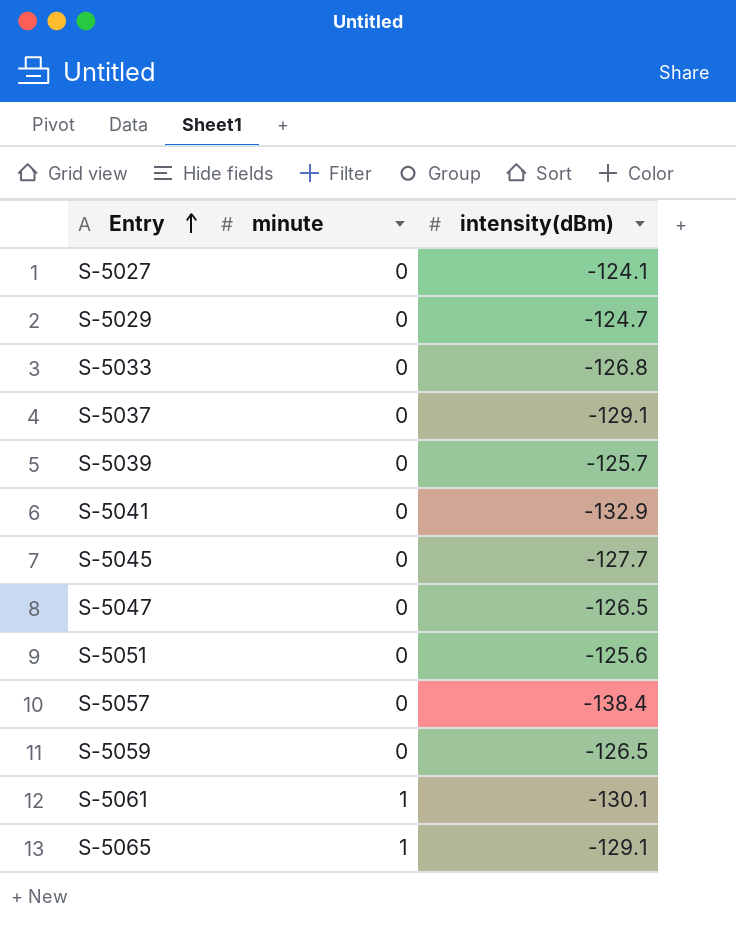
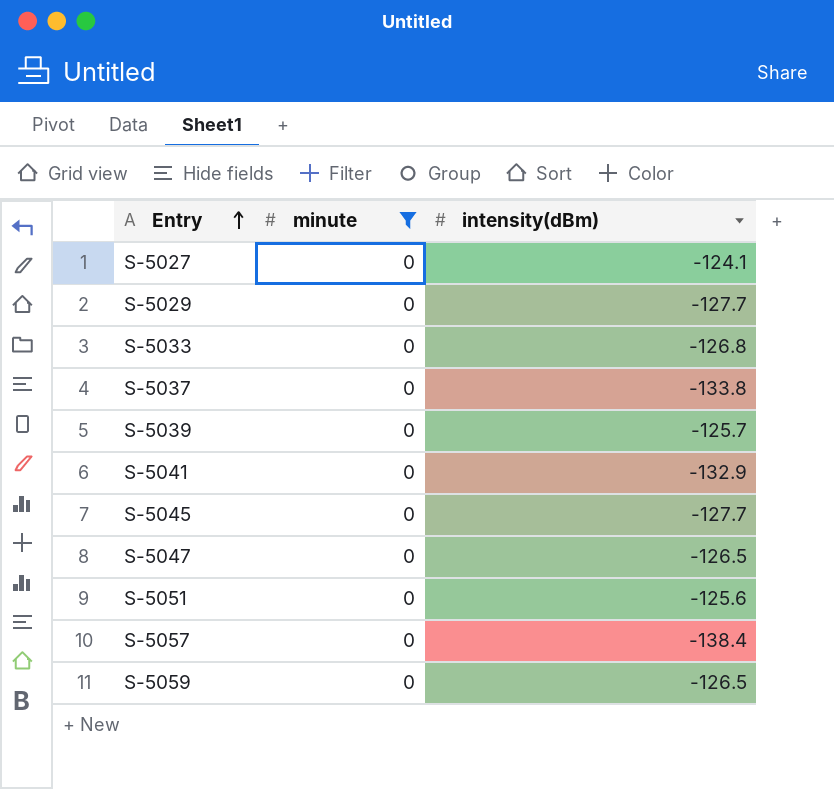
filter: none -> minute = 0
S-5029 | intensity(dBm): -124.7 -> -127.7
S-5037 | intensity(dBm): -129.1 -> -133.8

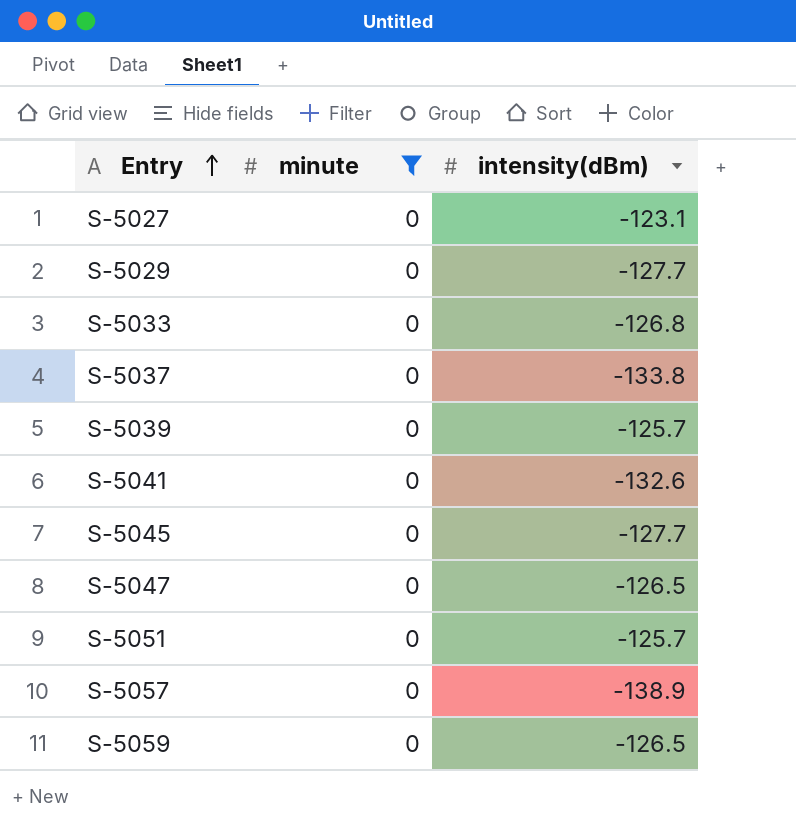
S-5027 | intensity(dBm): -124.1 -> -123.1
S-5041 | intensity(dBm): -132.9 -> -132.6
S-5051 | intensity(dBm): -125.6 -> -125.7
S-5057 | intensity(dBm): -138.4 -> -138.9

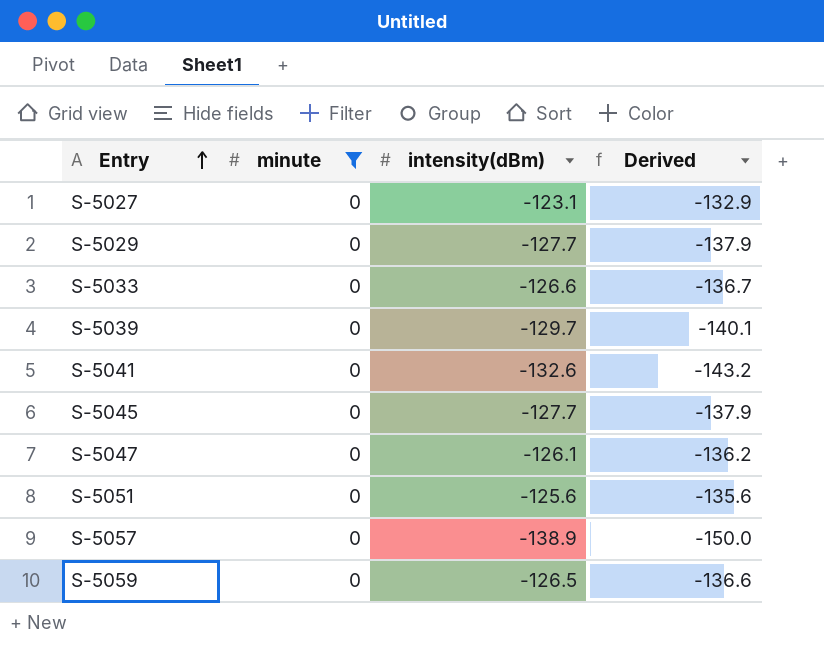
column Derived | formula: none -> [intensity(dBm)] * 1.08
row S-5037: 0 | -133.8 -> none
S-5033 | intensity(dBm): -126.8 -> -126.6
S-5039 | intensity(dBm): -125.7 -> -129.7
S-5047 | intensity(dBm): -126.5 -> -126.1
S-5051 | intensity(dBm): -125.7 -> -125.6

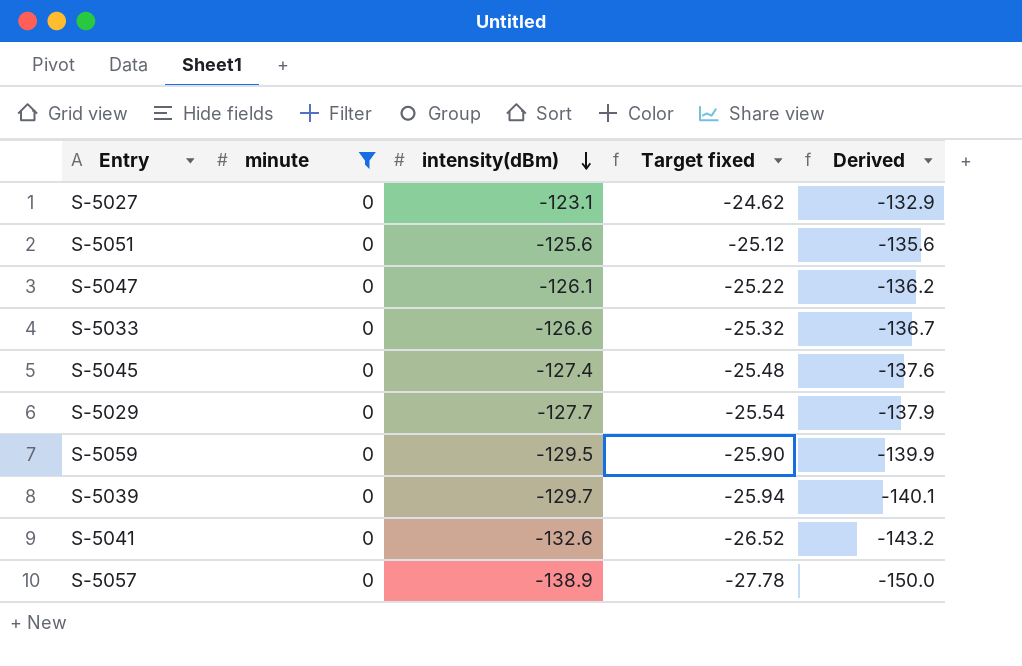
row order: Entry ascending -> intensity(dBm) descending
column Target fixed | formula: none -> [intensity(dBm)] * 0.2
S-5045 | intensity(dBm): -127.7 -> -127.4
S-5045 | Derived: -137.9 -> -137.6
S-5059 | intensity(dBm): -126.5 -> -129.5
S-5059 | Derived: -136.6 -> -139.9

